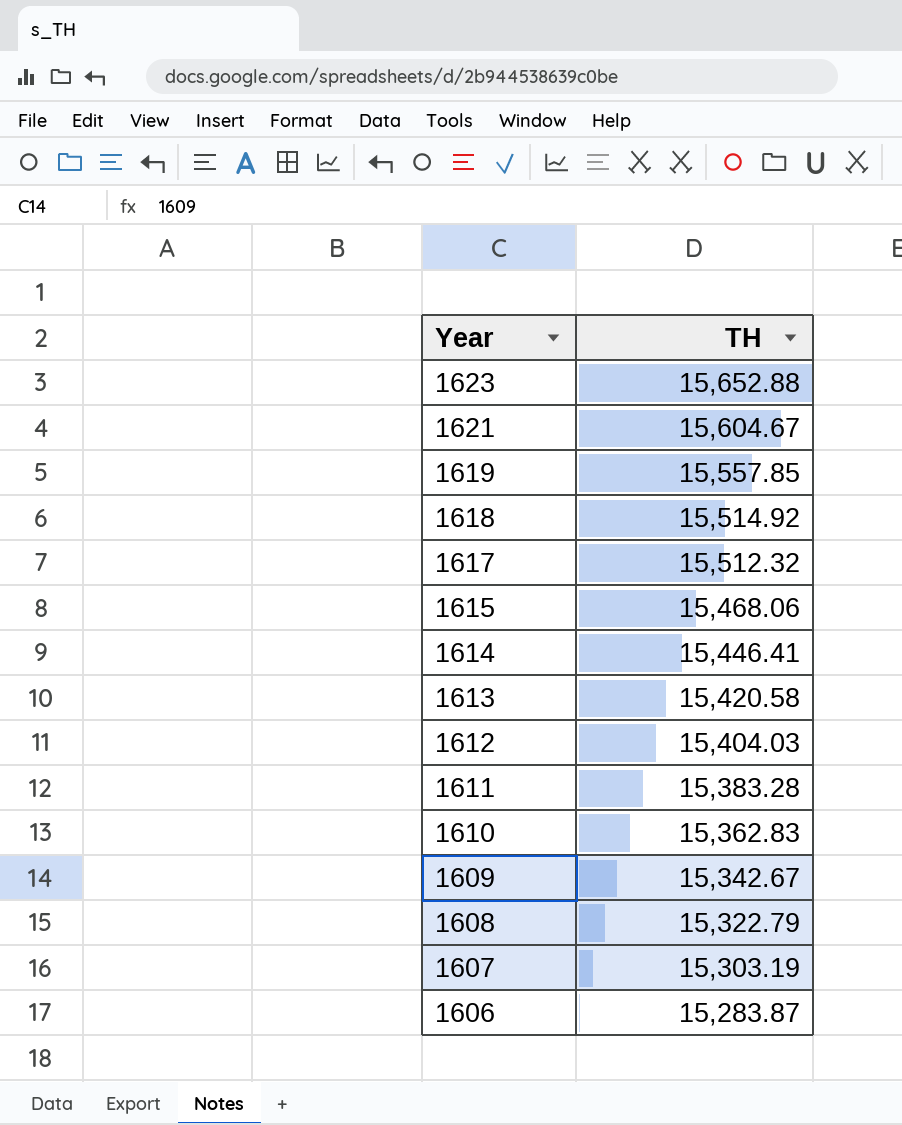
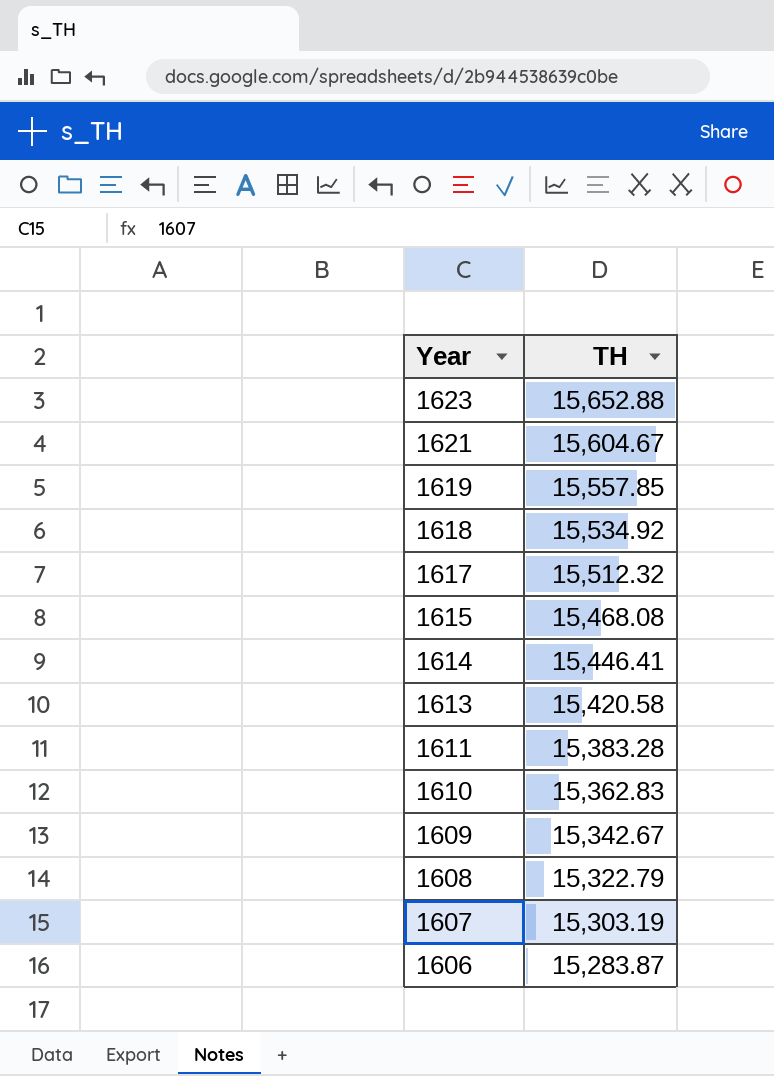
row 1612: 15,404.03 -> none
1618 | TH: 15,514.92 -> 15,534.92
1615 | TH: 15,468.06 -> 15,468.08

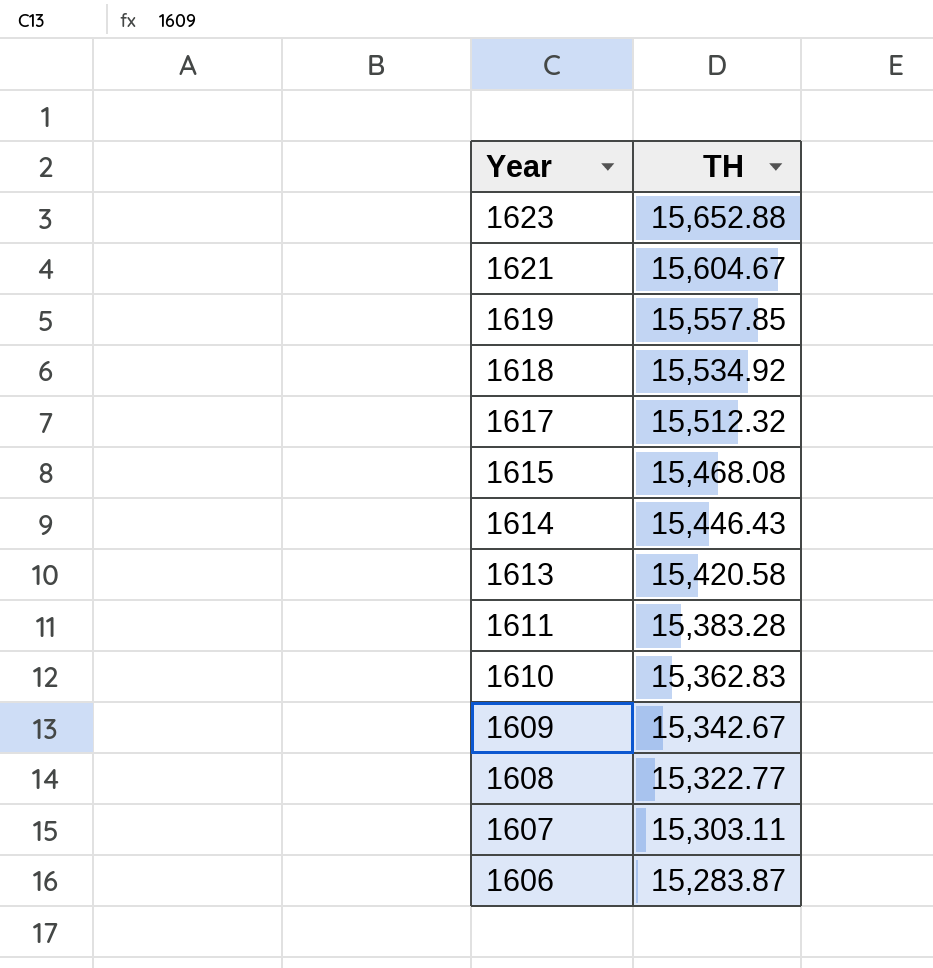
1614 | TH: 15,446.41 -> 15,446.43
1608 | TH: 15,322.79 -> 15,322.77
1607 | TH: 15,303.19 -> 15,303.11

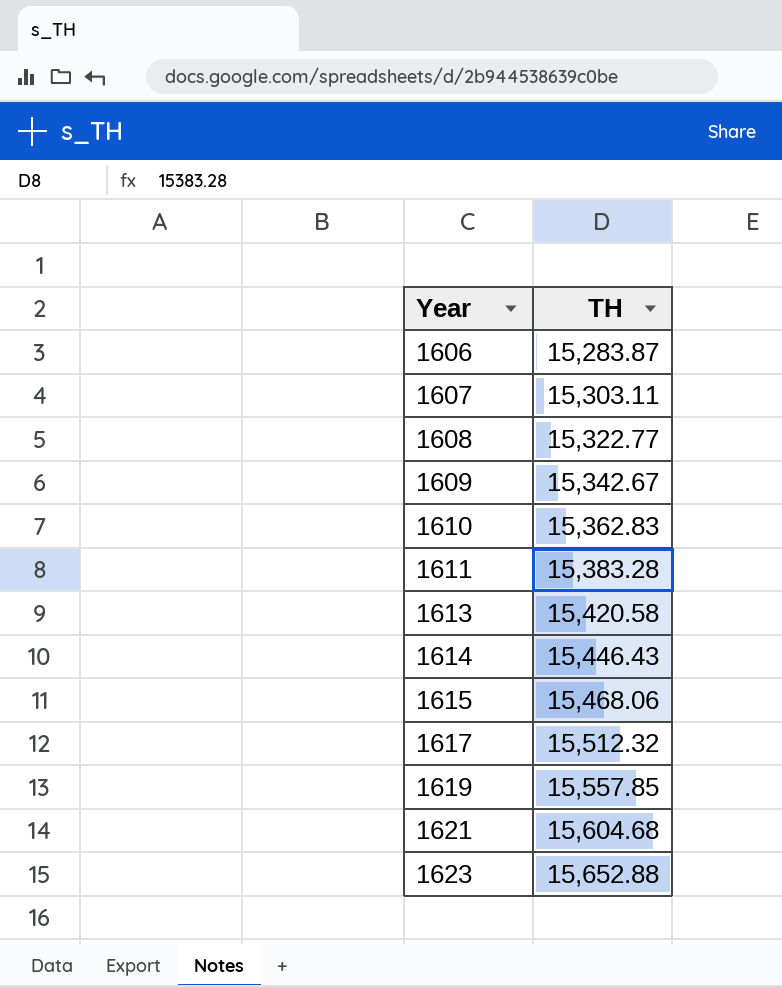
row order: Year descending -> Year ascending
row 1618: 15,534.92 -> none
1615 | TH: 15,468.08 -> 15,468.06
1621 | TH: 15,604.67 -> 15,604.68

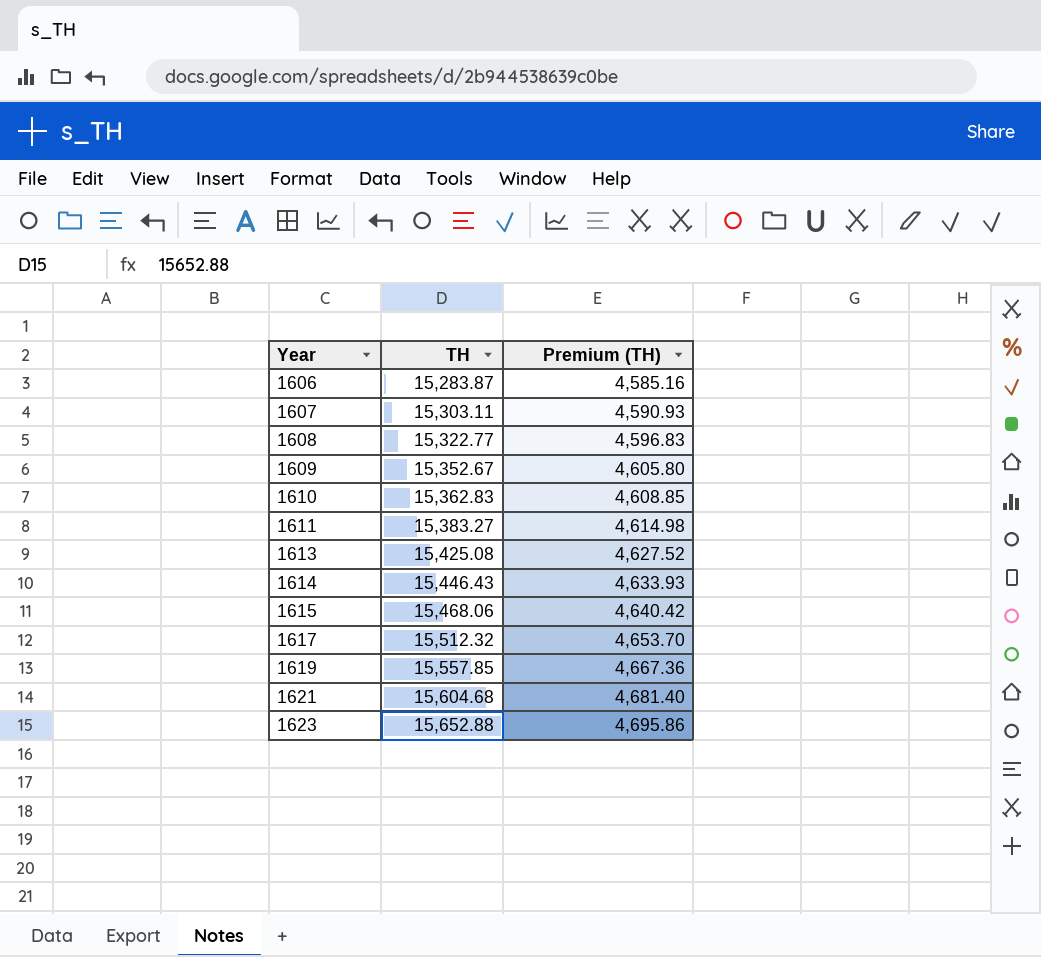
column Premium (TH) | formula: none -> [TH] * 0.3
1609 | TH: 15,342.67 -> 15,352.67
1611 | TH: 15,383.28 -> 15,383.27
1613 | TH: 15,420.58 -> 15,425.08

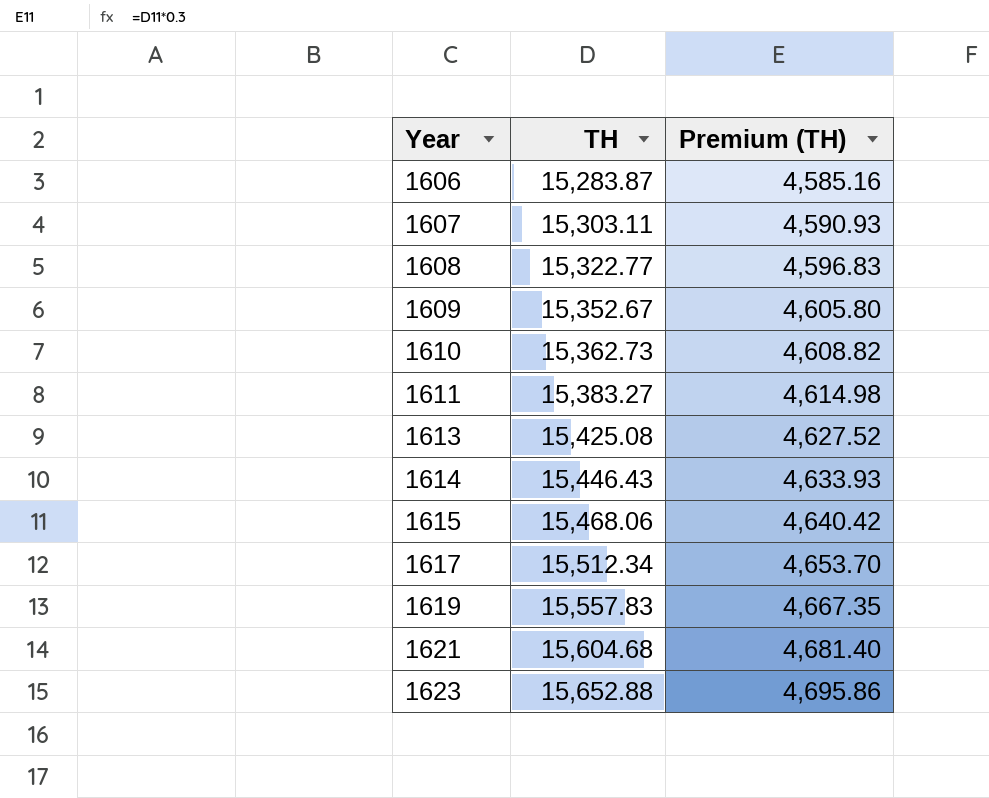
1610 | TH: 15,362.83 -> 15,362.73
1610 | Premium (TH): 4,608.85 -> 4,608.82
1617 | TH: 15,512.32 -> 15,512.34
1619 | TH: 15,557.85 -> 15,557.83
1619 | Premium (TH): 4,667.36 -> 4,667.35

